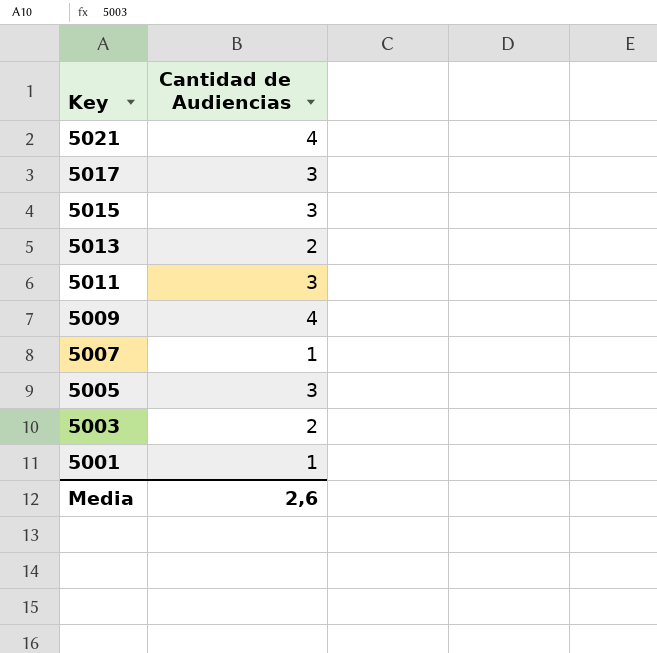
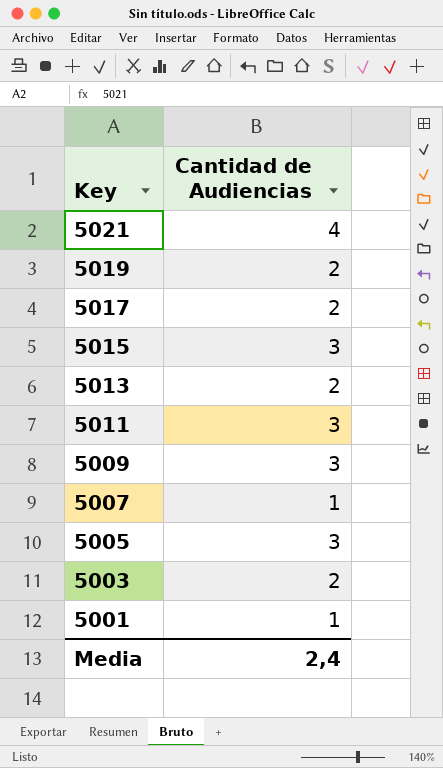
row 5019: none -> 2
5017 | Cantidad de Audiencias: 3 -> 2
5009 | Cantidad de Audiencias: 4 -> 3
Media | Cantidad de Audiencias: 2,6 -> 2,4

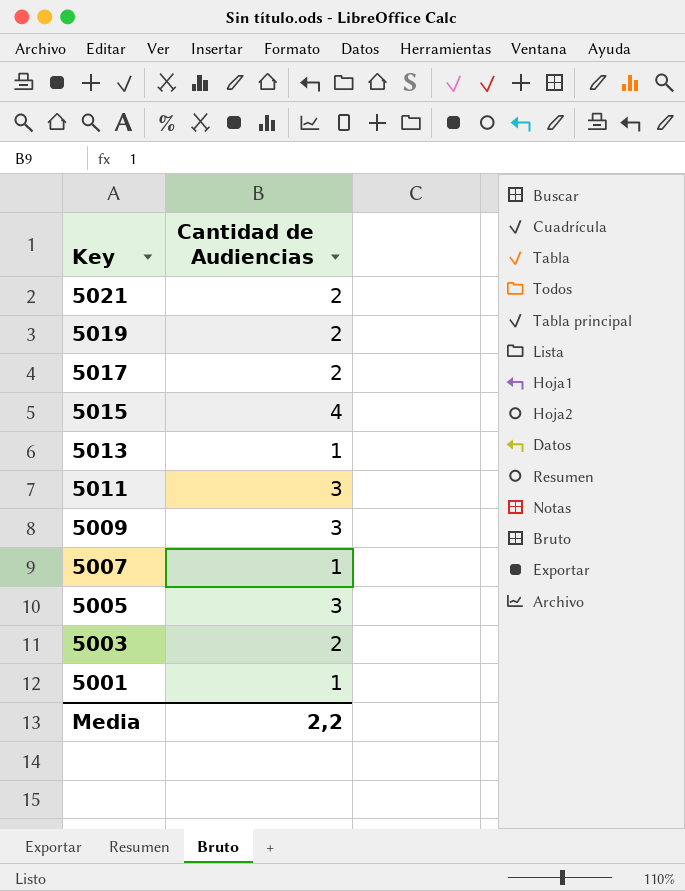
5021 | Cantidad de Audiencias: 4 -> 2
5015 | Cantidad de Audiencias: 3 -> 4
5013 | Cantidad de Audiencias: 2 -> 1
Media | Cantidad de Audiencias: 2,4 -> 2,2

